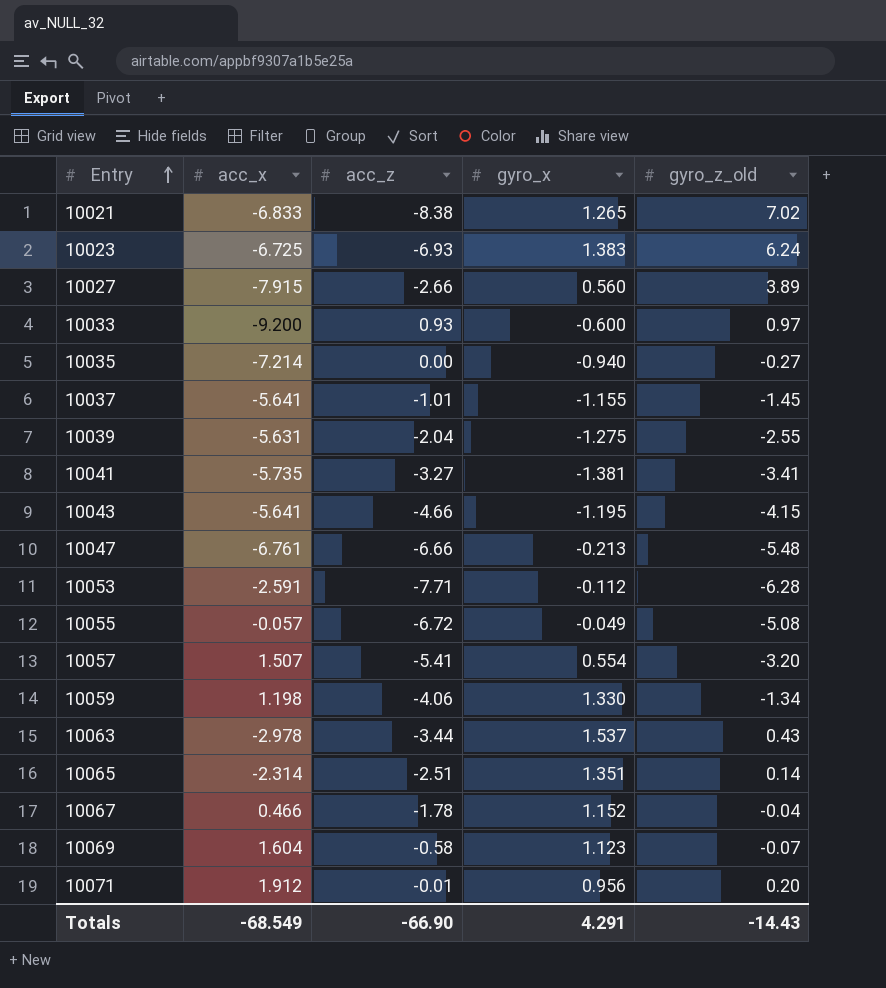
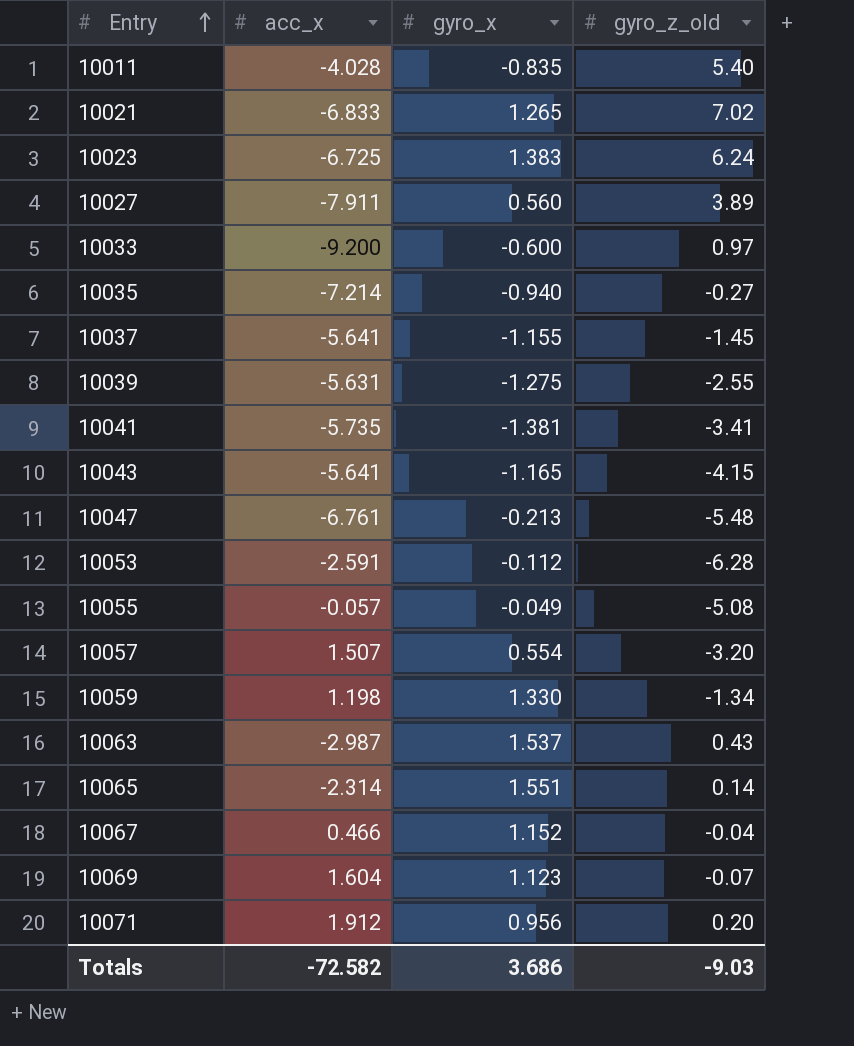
column acc_z | position: 3 -> none
row 10011: none -> -4.028 | -0.835 | 5.40
10027 | acc_x: -7.915 -> -7.911
10043 | gyro_x: -1.195 -> -1.165
10063 | acc_x: -2.978 -> -2.987
10065 | gyro_x: 1.351 -> 1.551
Totals | acc_x: -68.549 -> -72.582
Totals | gyro_x: 4.291 -> 3.686
Totals | gyro_z_old: -14.43 -> -9.03

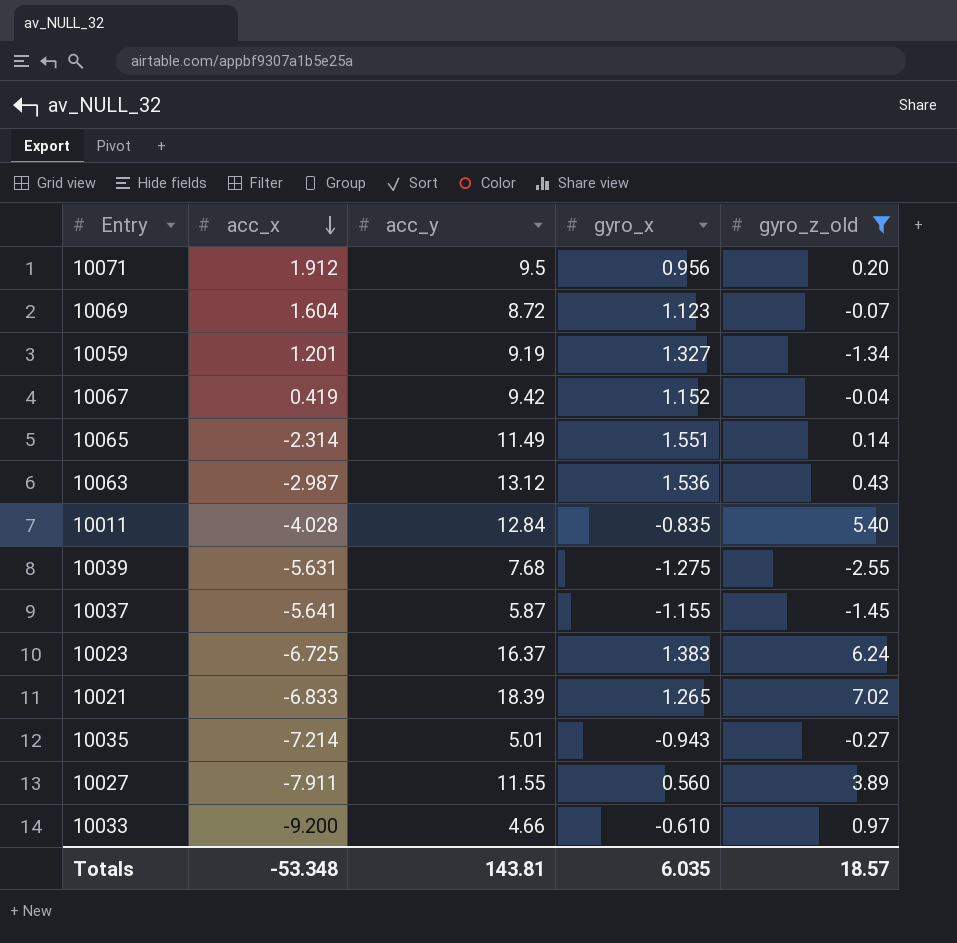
filter: none -> gyro_z_old >= -2.55
row order: Entry ascending -> acc_x descending
column acc_y | position: none -> 3
10059 | acc_x: 1.198 -> 1.201
10059 | gyro_x: 1.330 -> 1.327
10067 | acc_x: 0.466 -> 0.419
10063 | gyro_x: 1.537 -> 1.536
10035 | gyro_x: -0.940 -> -0.943
10033 | gyro_x: -0.600 -> -0.610
Totals | acc_x: -72.582 -> -53.348
Totals | gyro_x: 3.686 -> 6.035
Totals | gyro_z_old: -9.03 -> 18.57

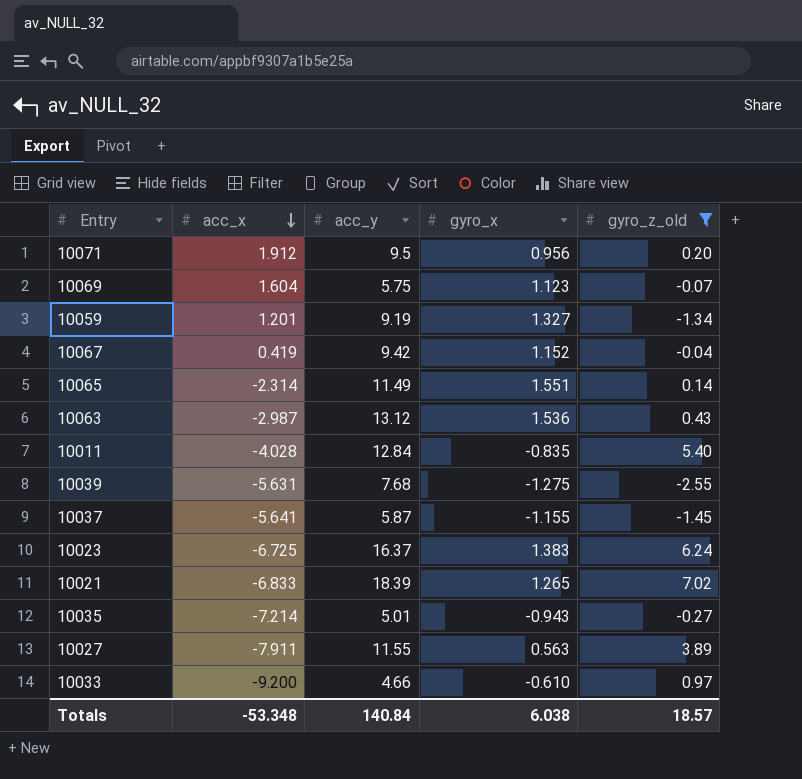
10069 | acc_y: 8.72 -> 5.75
10027 | gyro_x: 0.560 -> 0.563
Totals | acc_y: 143.81 -> 140.84
Totals | gyro_x: 6.035 -> 6.038

